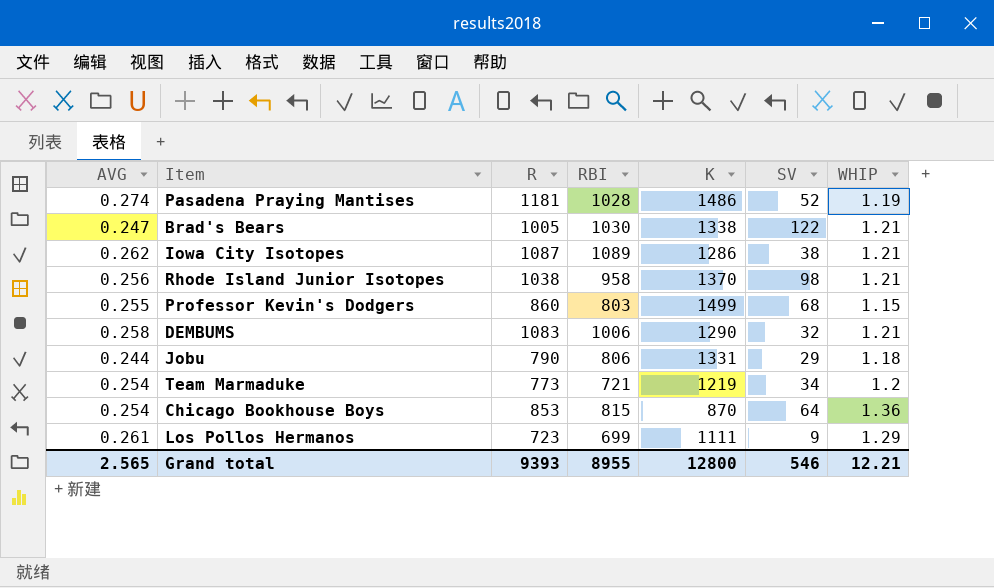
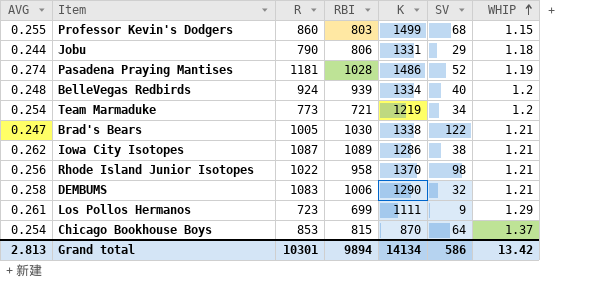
row order: none -> WHIP ascending
row BelleVegas Redbirds: none -> 0.248 | 924 | 939 | 1334 | 40 | 1.2
Rhode Island Junior Isotopes | R: 1038 -> 1022
Chicago Bookhouse Boys | WHIP: 1.36 -> 1.37
Grand total | AVG: 2.565 -> 2.813
Grand total | R: 9393 -> 10301
Grand total | RBI: 8955 -> 9894
Grand total | K: 12800 -> 14134
Grand total | SV: 546 -> 586
Grand total | WHIP: 12.21 -> 13.42

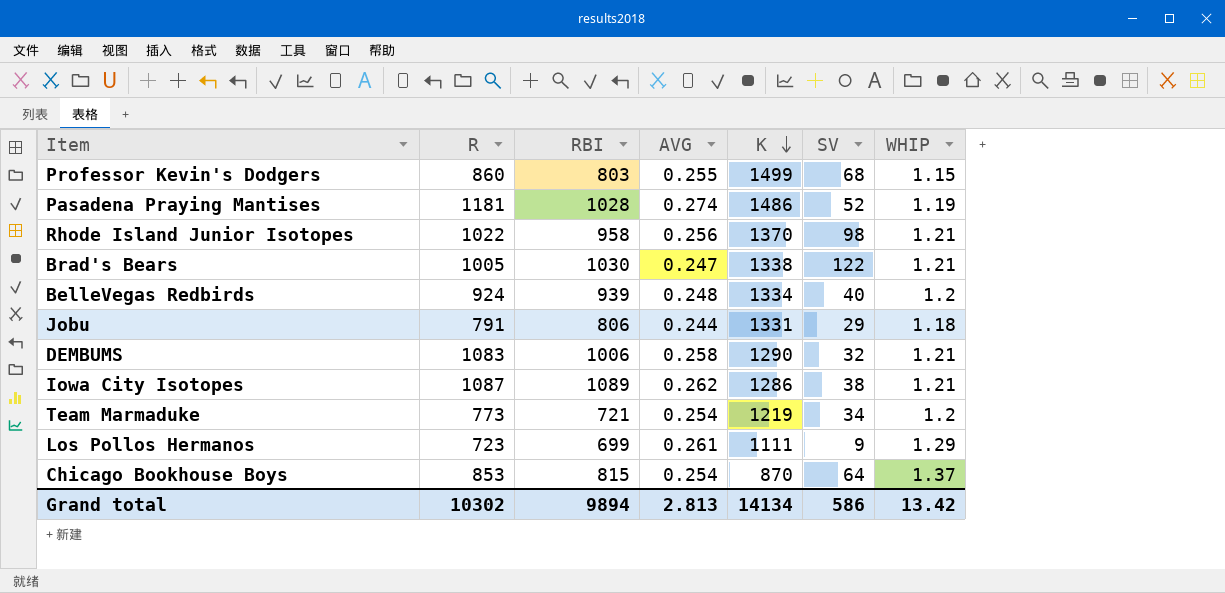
row order: WHIP ascending -> K descending
column AVG | position: 1 -> 4
Jobu | R: 790 -> 791
Grand total | R: 10301 -> 10302

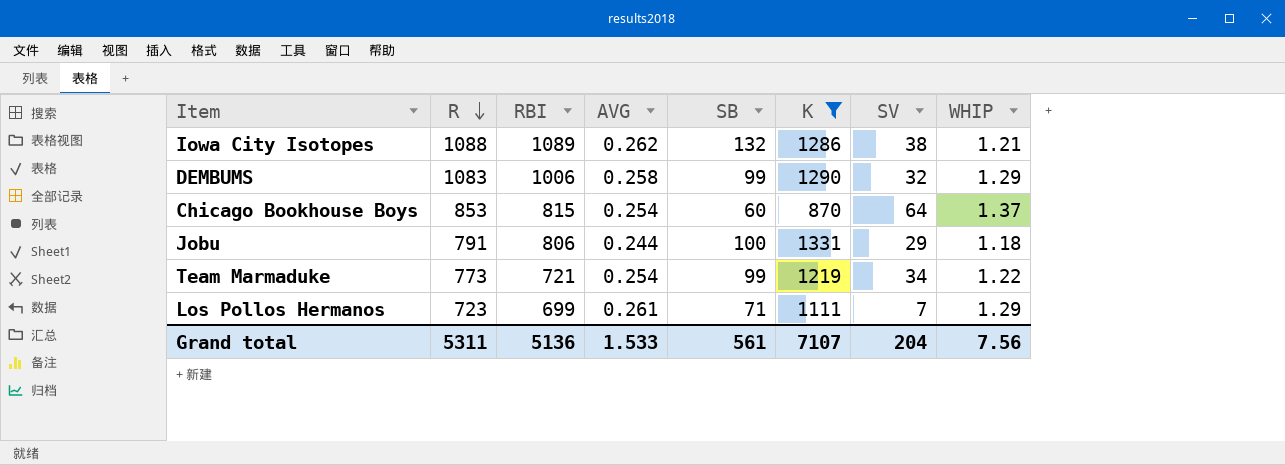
filter: none -> K <= 1331
row order: K descending -> R descending
column SB | position: none -> 5
Iowa City Isotopes | R: 1087 -> 1088
DEMBUMS | WHIP: 1.21 -> 1.29
Team Marmaduke | WHIP: 1.2 -> 1.22
Los Pollos Hermanos | SV: 9 -> 7
Grand total | R: 10302 -> 5311
Grand total | RBI: 9894 -> 5136
Grand total | AVG: 2.813 -> 1.533
Grand total | K: 14134 -> 7107
Grand total | SV: 586 -> 204
Grand total | WHIP: 13.42 -> 7.56

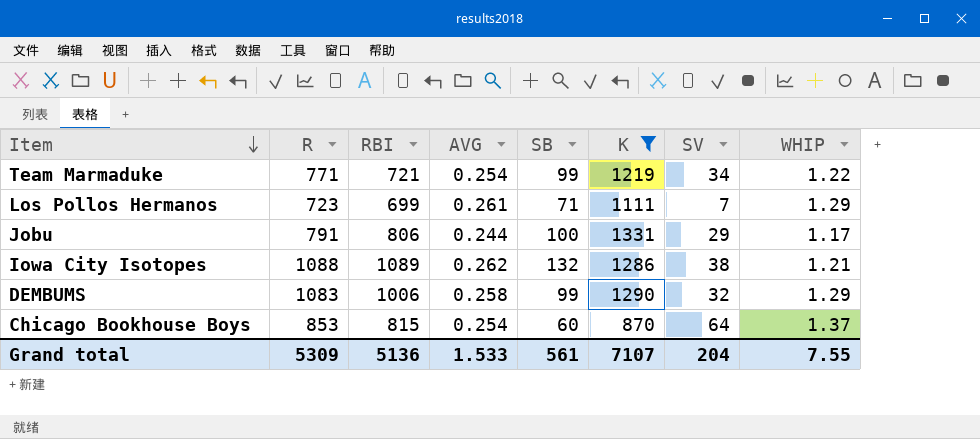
row order: R descending -> Item descending
Team Marmaduke | R: 773 -> 771
Jobu | WHIP: 1.18 -> 1.17
Grand total | R: 5311 -> 5309
Grand total | WHIP: 7.56 -> 7.55

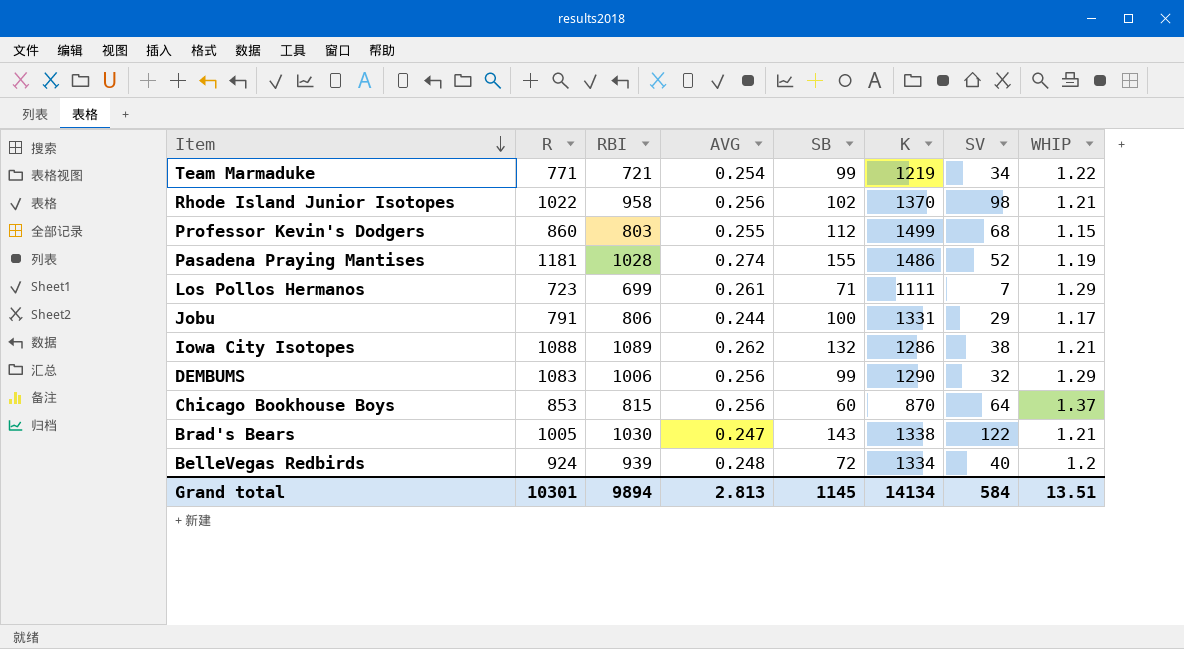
filter: K <= 1331 -> none
DEMBUMS | AVG: 0.258 -> 0.256
Chicago Bookhouse Boys | AVG: 0.254 -> 0.256
Grand total | R: 5309 -> 10301
Grand total | RBI: 5136 -> 9894
Grand total | AVG: 1.533 -> 2.813
Grand total | SB: 561 -> 1145
Grand total | K: 7107 -> 14134
Grand total | SV: 204 -> 584
Grand total | WHIP: 7.55 -> 13.51

